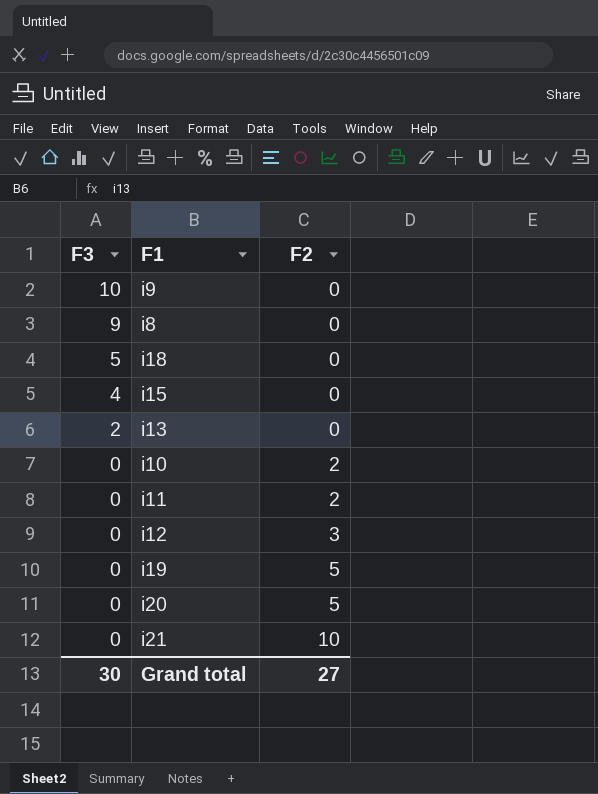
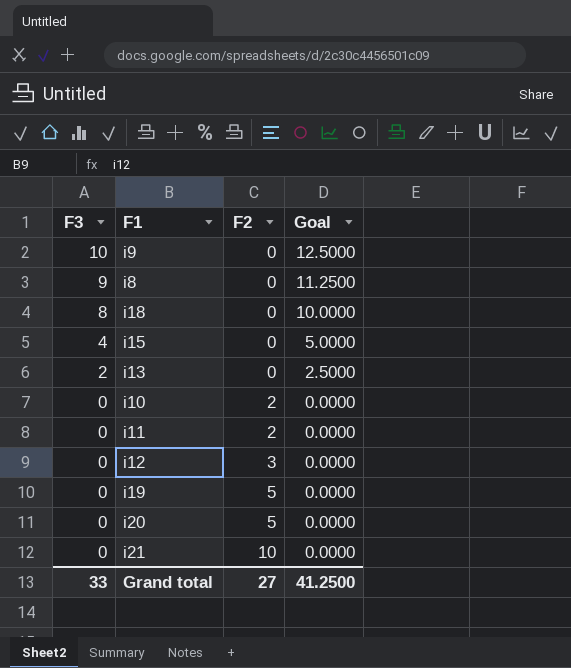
column Goal | formula: none -> [F3] * 1.25
i18 | F3: 5 -> 8
Grand total | F3: 30 -> 33

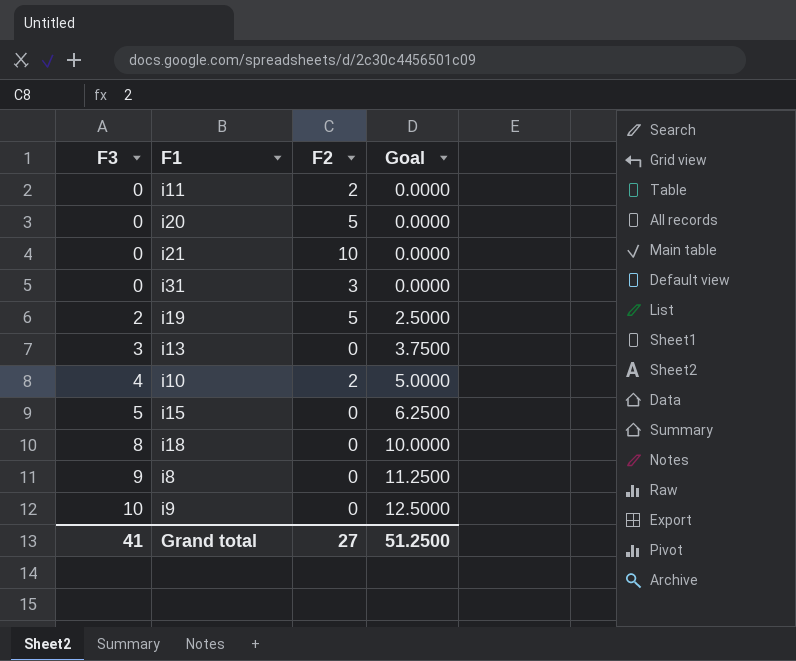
row order: F3 descending -> F3 ascending
row i12: 0 | 3 | 0.0000 -> none
row i31: none -> 0 | 3 | 0.0000
i19 | F3: 0 -> 2
i19 | Goal: 0.0000 -> 2.5000
i13 | F3: 2 -> 3
i13 | Goal: 2.5000 -> 3.7500
i10 | F3: 0 -> 4
i10 | Goal: 0.0000 -> 5.0000
i15 | F3: 4 -> 5
i15 | Goal: 5.0000 -> 6.2500
Grand total | F3: 33 -> 41
Grand total | Goal: 41.2500 -> 51.2500

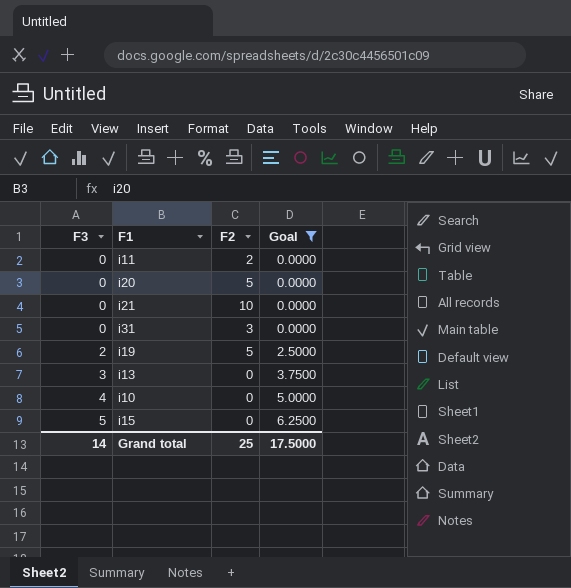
filter: none -> Goal <= 6.2500
i10 | F2: 2 -> 0
Grand total | F3: 41 -> 14
Grand total | F2: 27 -> 25
Grand total | Goal: 51.2500 -> 17.5000

